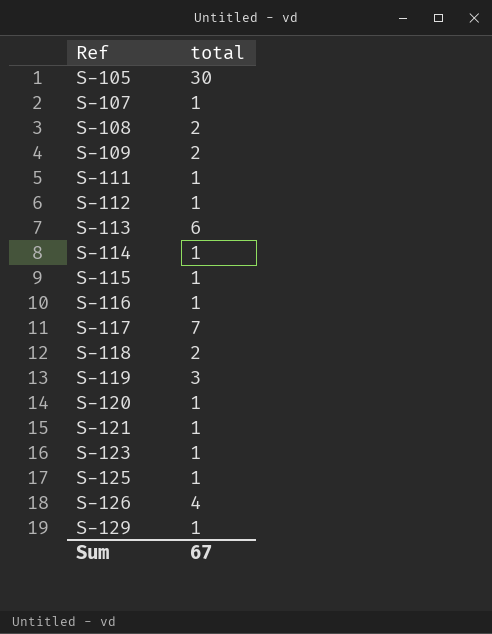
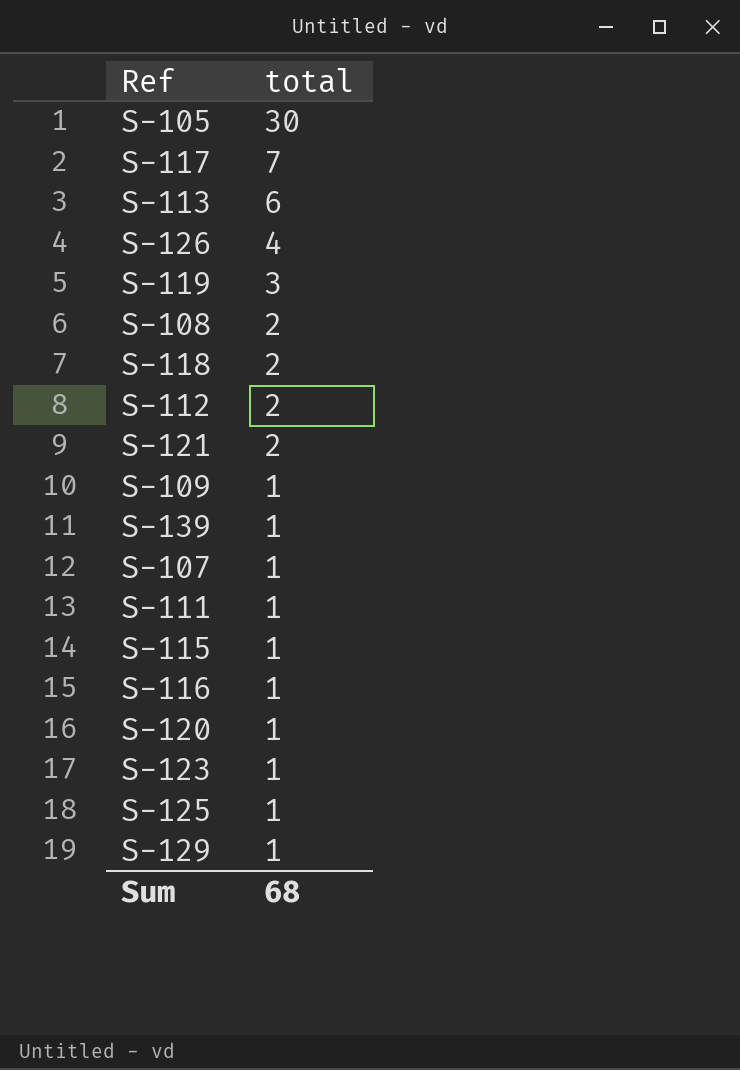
row order: Ref ascending -> total descending
row S-114: 1 -> none
S-112 | total: 1 -> 2
S-121 | total: 1 -> 2
S-109 | total: 2 -> 1
row S-139: none -> 1
Sum | total: 67 -> 68

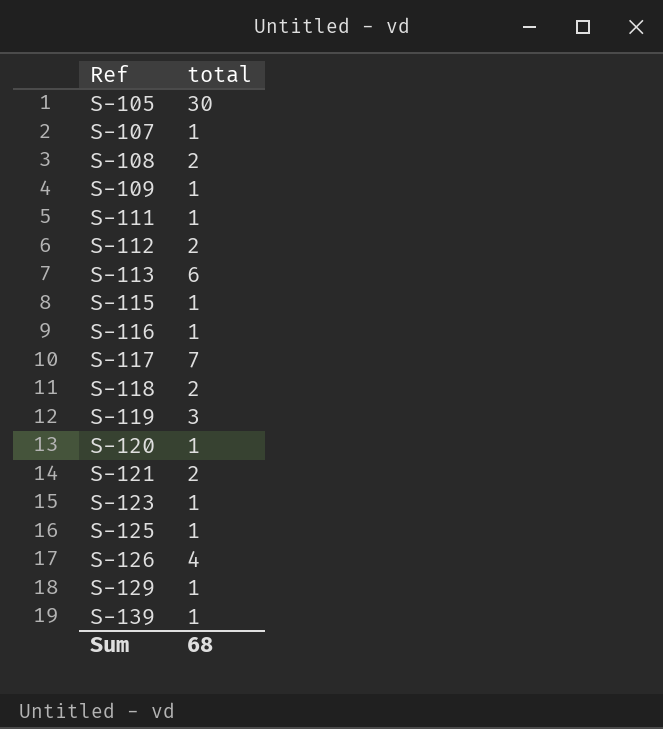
row order: total descending -> Ref ascending

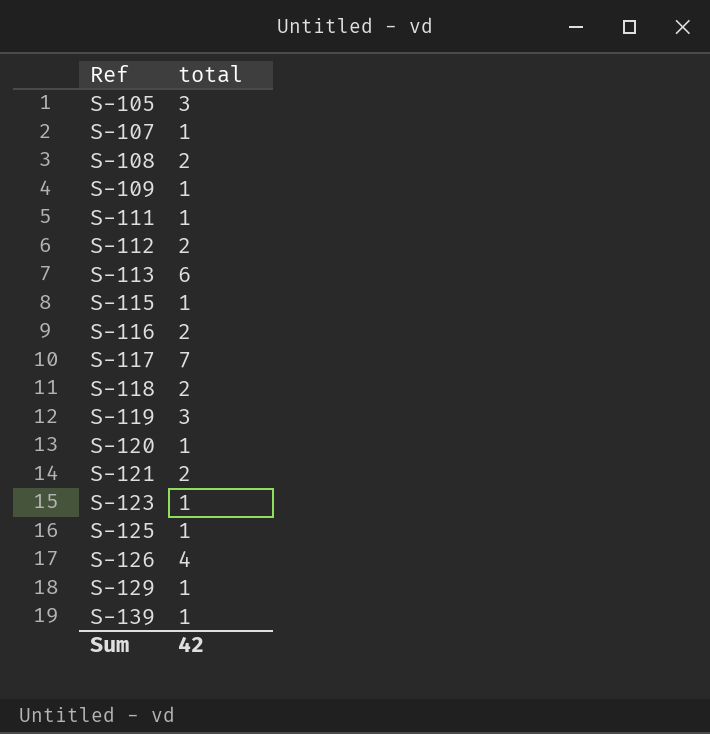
S-105 | total: 30 -> 3
S-116 | total: 1 -> 2
Sum | total: 68 -> 42

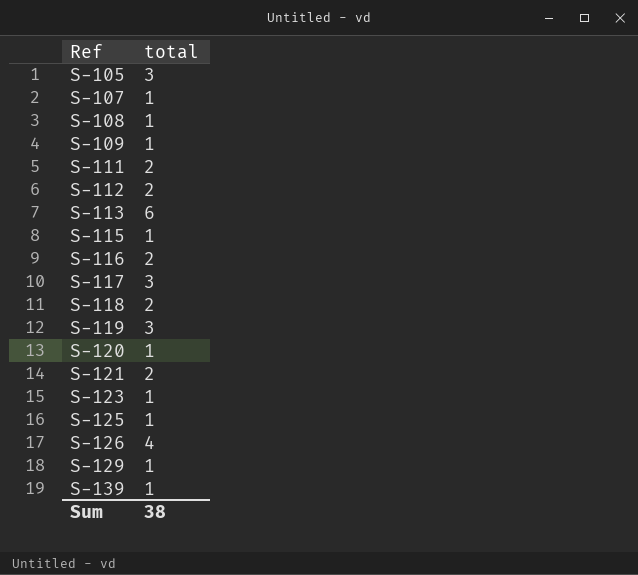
S-108 | total: 2 -> 1
S-111 | total: 1 -> 2
S-117 | total: 7 -> 3
Sum | total: 42 -> 38

